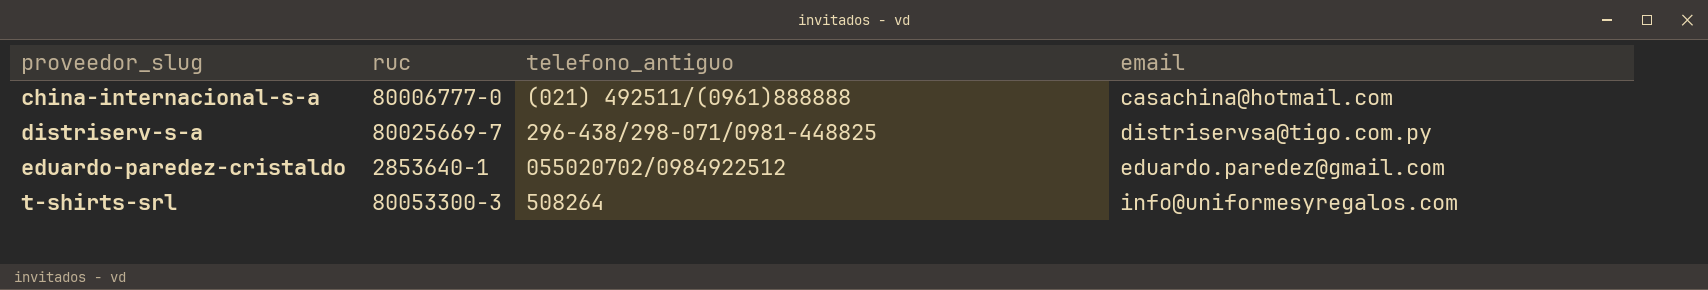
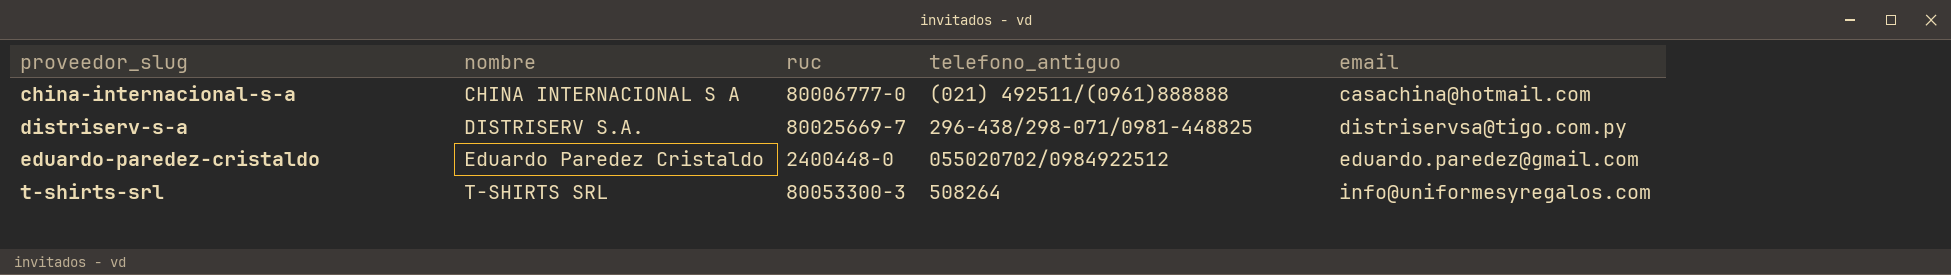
column nombre | position: none -> 2
eduardo-paredez-cristaldo | ruc: 2853640-1 -> 2400448-0

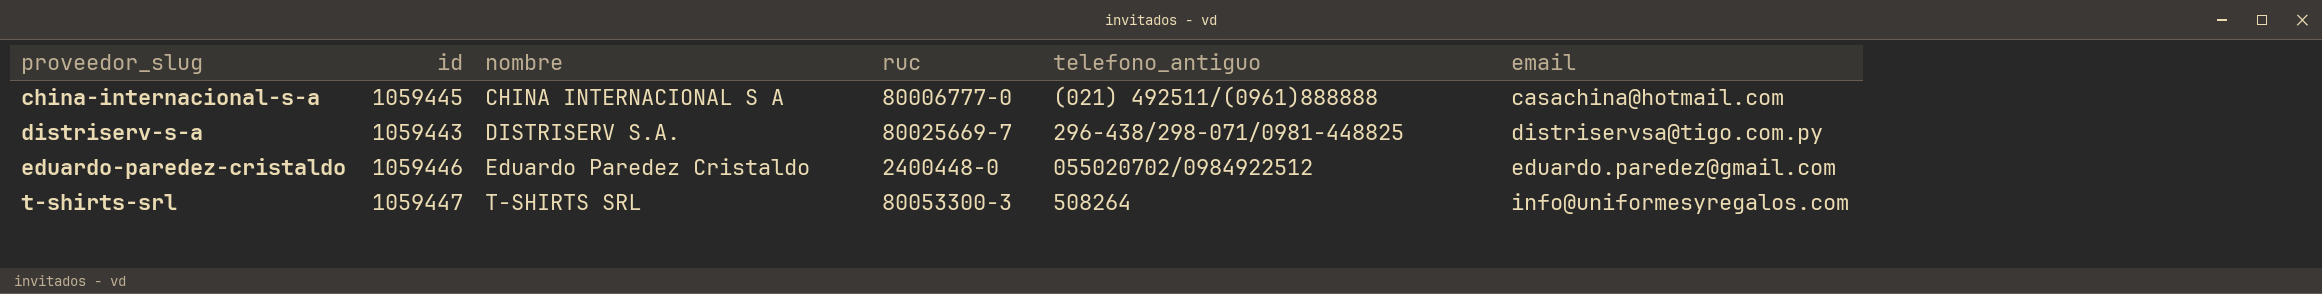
column id | position: none -> 2

